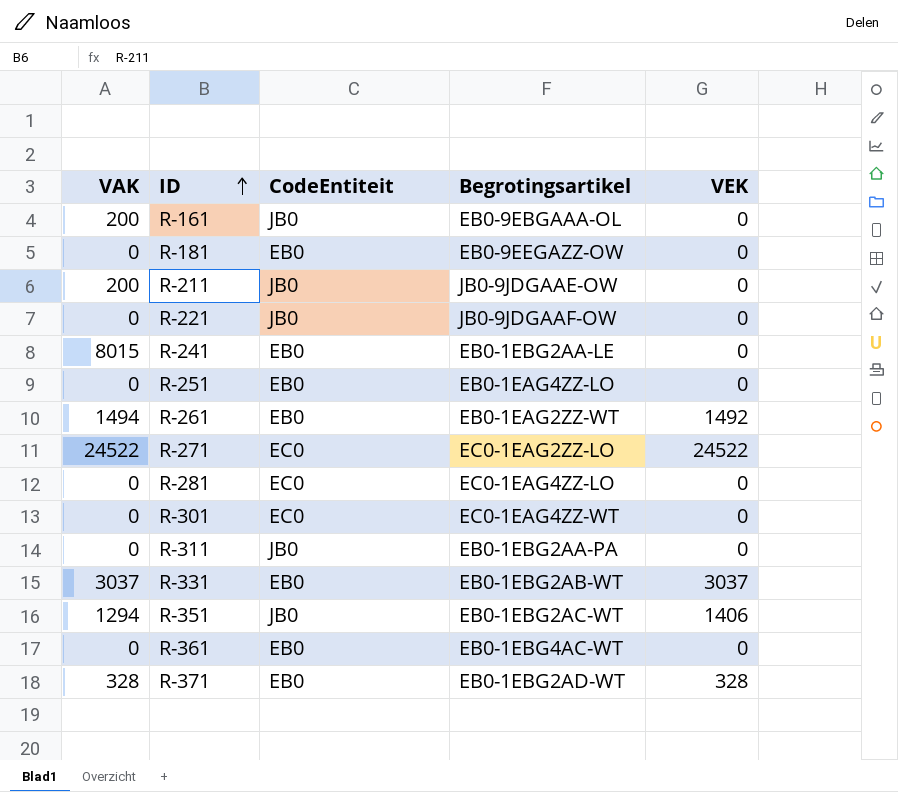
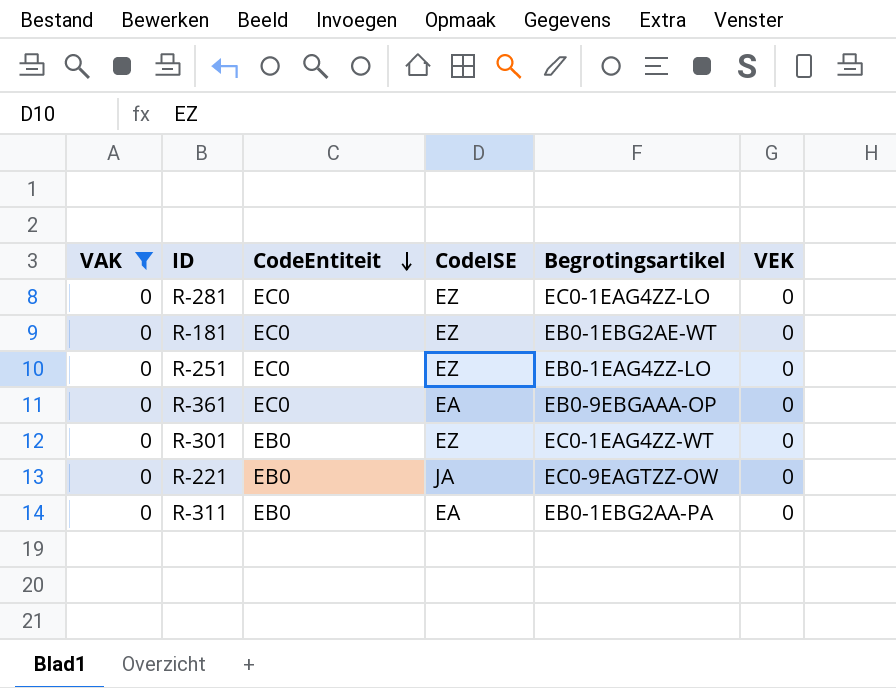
filter: none -> VAK = 0
row order: ID ascending -> CodeEntiteit descending
column CodeISE | position: none -> 4
R-181 | CodeEntiteit: EB0 -> EC0
R-181 | Begrotingsartikel: EB0-9EEGAZZ-OW -> EB0-1EBG2AE-WT
R-251 | CodeEntiteit: EB0 -> EC0
R-361 | CodeEntiteit: EB0 -> EC0
R-361 | Begrotingsartikel: EB0-1EBG4AC-WT -> EB0-9EBGAAA-OP
R-301 | CodeEntiteit: EC0 -> EB0
R-221 | CodeEntiteit: JB0 -> EB0
R-221 | Begrotingsartikel: JB0-9JDGAAF-OW -> EC0-9EAGTZZ-OW
R-311 | CodeEntiteit: JB0 -> EB0

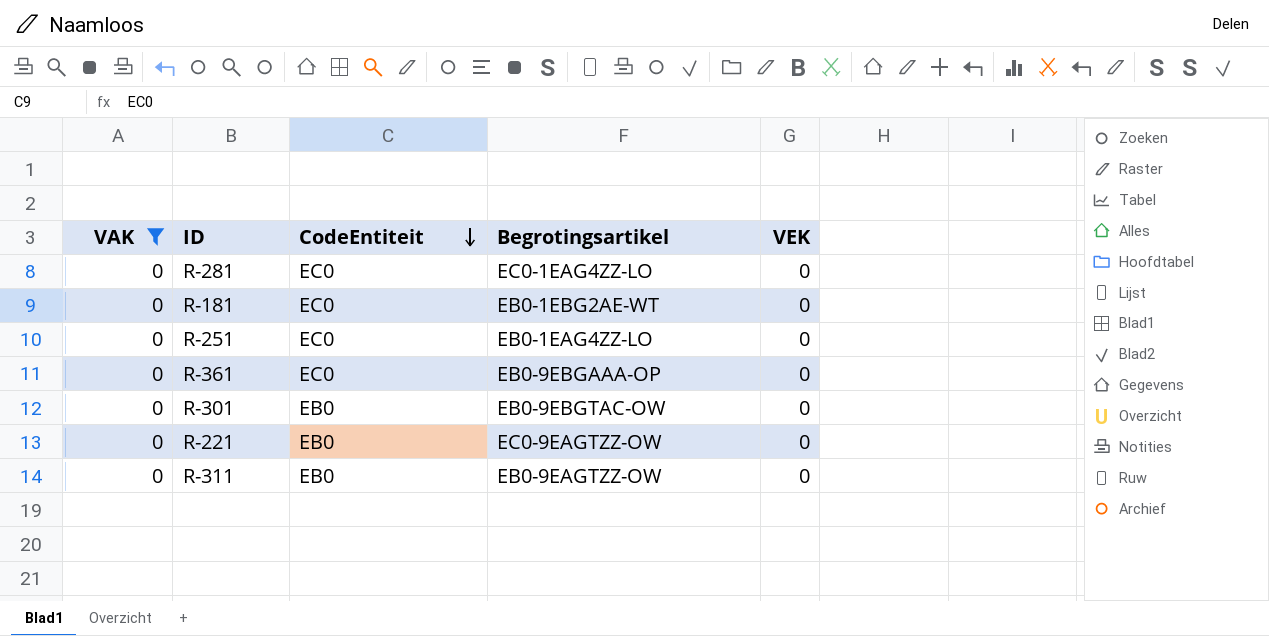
column CodeISE | position: 4 -> none
R-301 | Begrotingsartikel: EC0-1EAG4ZZ-WT -> EB0-9EBGTAC-OW
R-311 | Begrotingsartikel: EB0-1EBG2AA-PA -> EB0-9EAGTZZ-OW

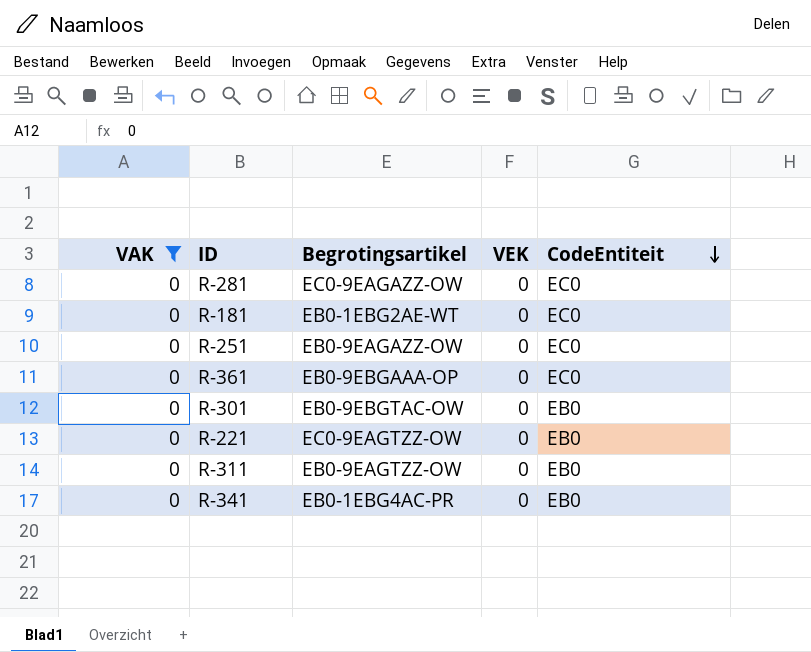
column CodeEntiteit | position: 3 -> 5
R-281 | Begrotingsartikel: EC0-1EAG4ZZ-LO -> EC0-9EAGAZZ-OW
R-251 | Begrotingsartikel: EB0-1EAG4ZZ-LO -> EB0-9EAGAZZ-OW
row R-341: none -> 0 | EB0-1EBG4AC-PR | 0 | EB0

